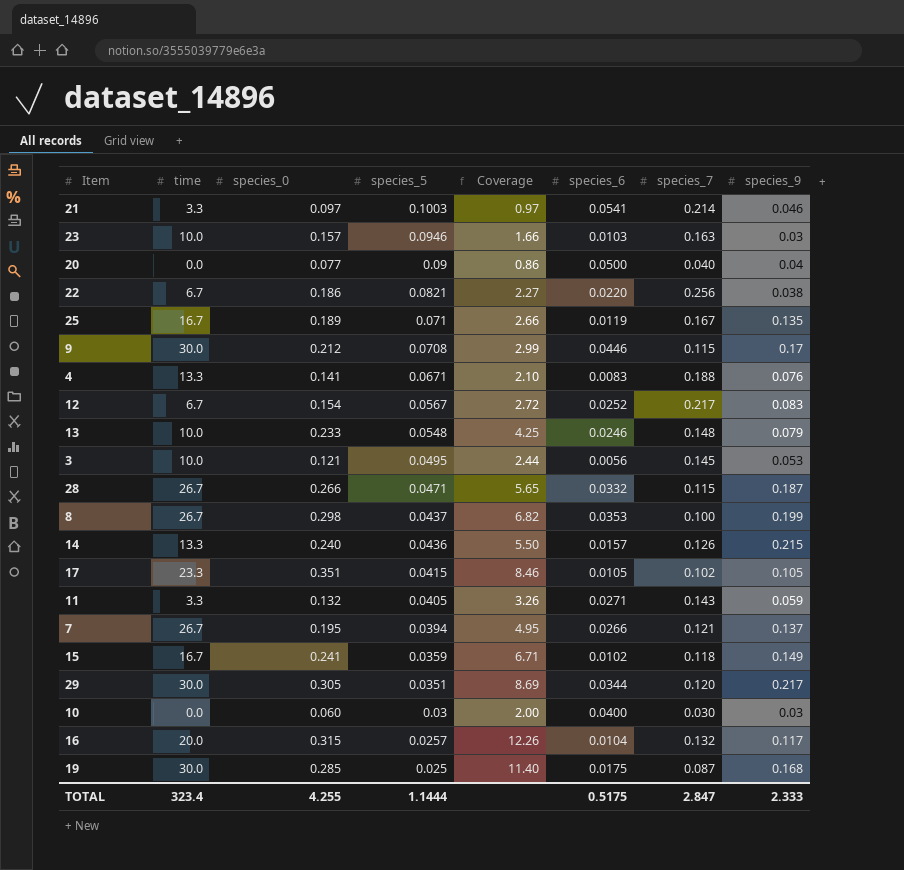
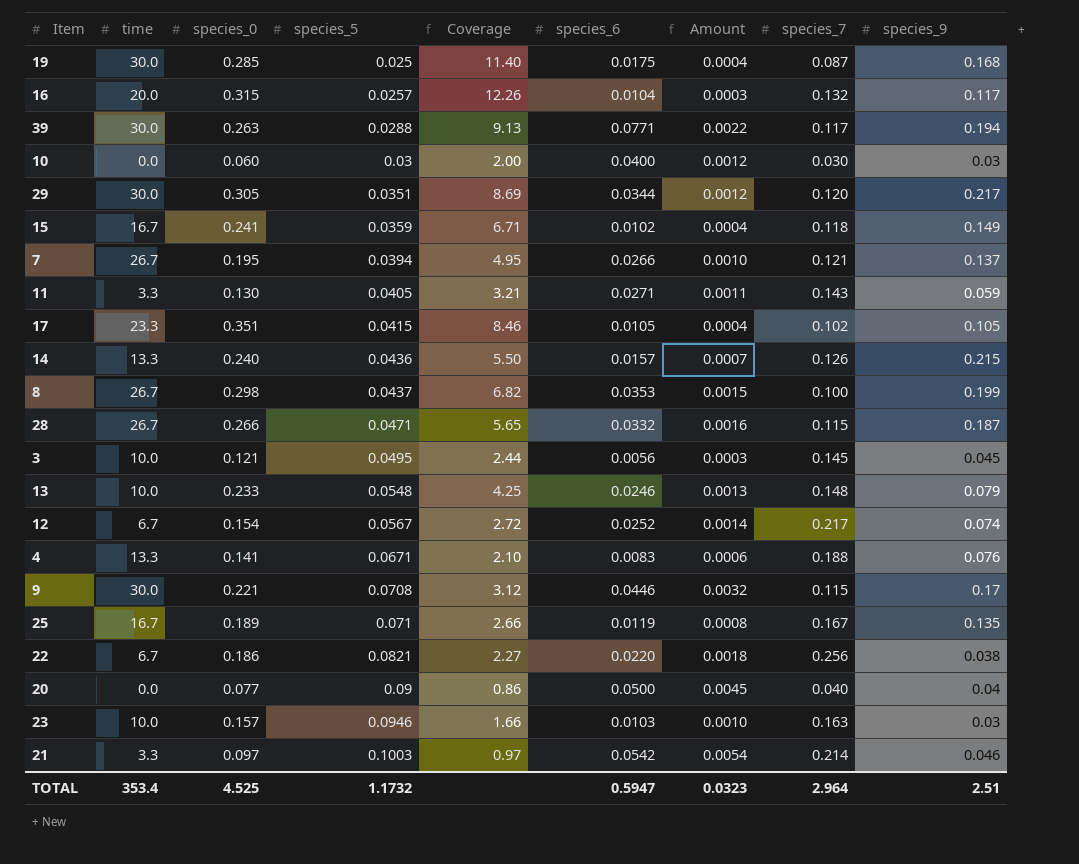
row order: species_5 descending -> species_5 ascending
column Amount | formula: none -> [species_5] * [species_6]
row 39: none -> 30.0 | 0.263 | 0.0288 | 9.13 | 0.0771 | 0.0022 | 0.117 | 0.194
11 | species_0: 0.132 -> 0.130
11 | Coverage: 3.26 -> 3.21
3 | species_9: 0.053 -> 0.045
12 | species_9: 0.083 -> 0.074
9 | species_0: 0.212 -> 0.221
9 | Coverage: 2.99 -> 3.12
21 | species_6: 0.0541 -> 0.0542
TOTAL | time: 323.4 -> 353.4
TOTAL | species_0: 4.255 -> 4.525
TOTAL | species_5: 1.1444 -> 1.1732
TOTAL | species_6: 0.5175 -> 0.5947
TOTAL | species_7: 2.847 -> 2.964
TOTAL | species_9: 2.333 -> 2.51

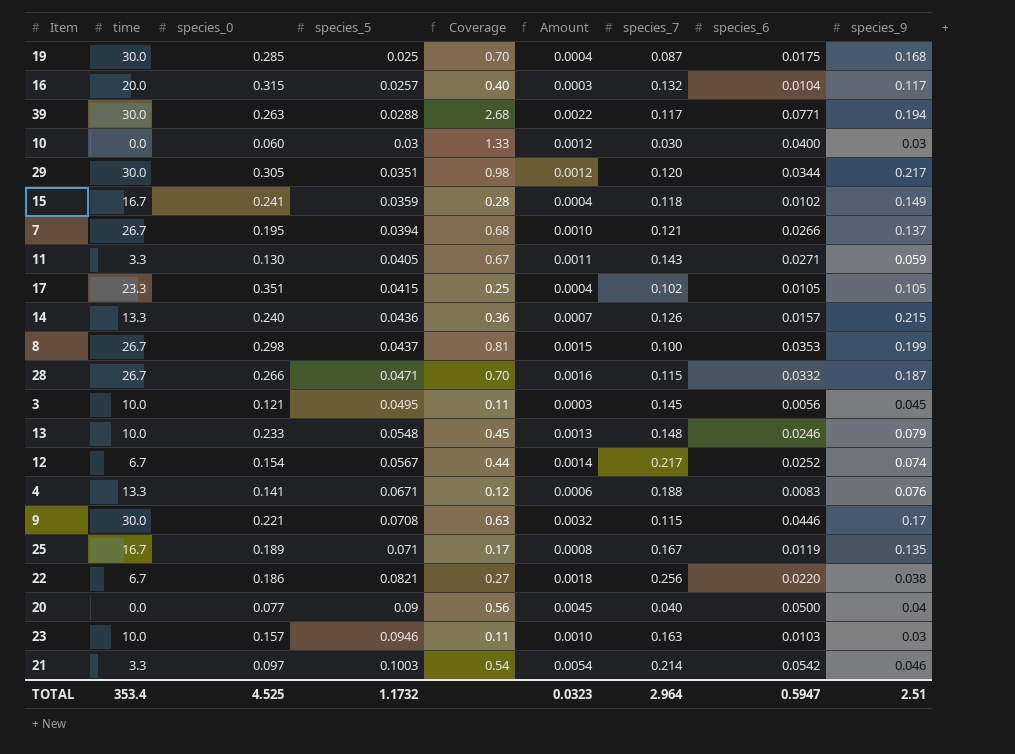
column Coverage | formula: [species_0] / [species_5] -> [species_6] / [species_5]
column species_6 | position: 6 -> 8

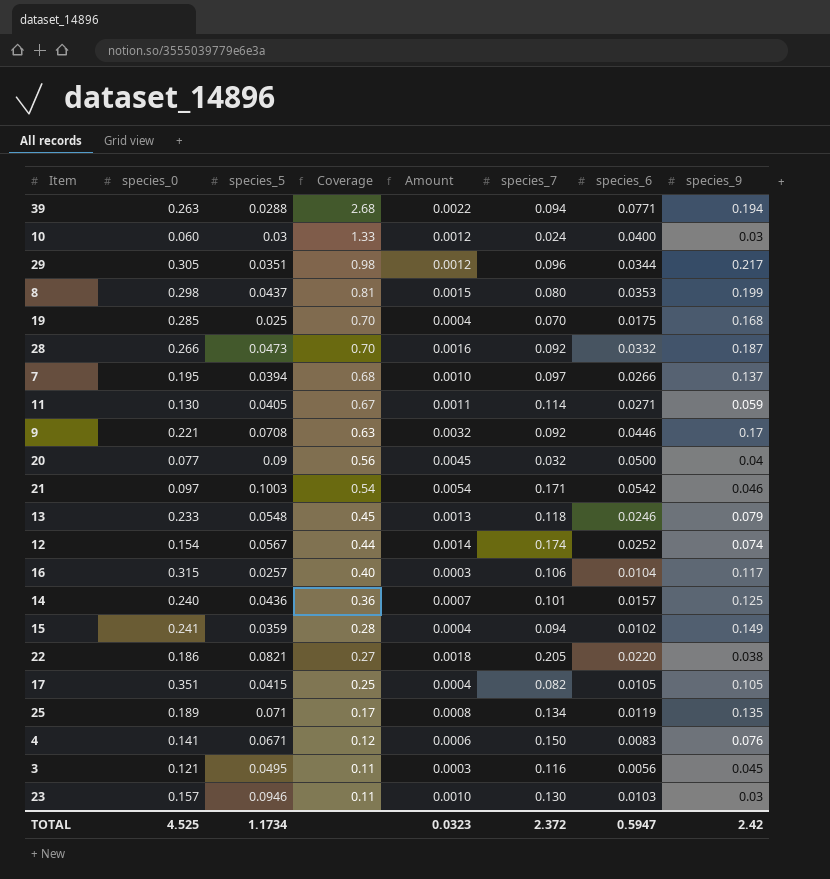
row order: species_5 ascending -> Coverage descending
column time | position: 2 -> none
39 | species_7: 0.117 -> 0.094
10 | species_7: 0.030 -> 0.024
29 | species_7: 0.120 -> 0.096
8 | species_7: 0.100 -> 0.080
19 | species_7: 0.087 -> 0.070
28 | species_5: 0.0471 -> 0.0473
28 | species_7: 0.115 -> 0.092
7 | species_7: 0.121 -> 0.097
11 | species_7: 0.143 -> 0.114
9 | species_7: 0.115 -> 0.092
20 | species_7: 0.040 -> 0.032
21 | species_7: 0.214 -> 0.171
13 | species_7: 0.148 -> 0.118
12 | species_7: 0.217 -> 0.174
16 | species_7: 0.132 -> 0.106
14 | species_7: 0.126 -> 0.101
14 | species_9: 0.215 -> 0.125
15 | species_7: 0.118 -> 0.094
22 | species_7: 0.256 -> 0.205
17 | species_7: 0.102 -> 0.082
25 | species_7: 0.167 -> 0.134
4 | species_7: 0.188 -> 0.150
3 | species_7: 0.145 -> 0.116
23 | species_7: 0.163 -> 0.130
TOTAL | species_5: 1.1732 -> 1.1734
TOTAL | species_7: 2.964 -> 2.372
TOTAL | species_9: 2.51 -> 2.42

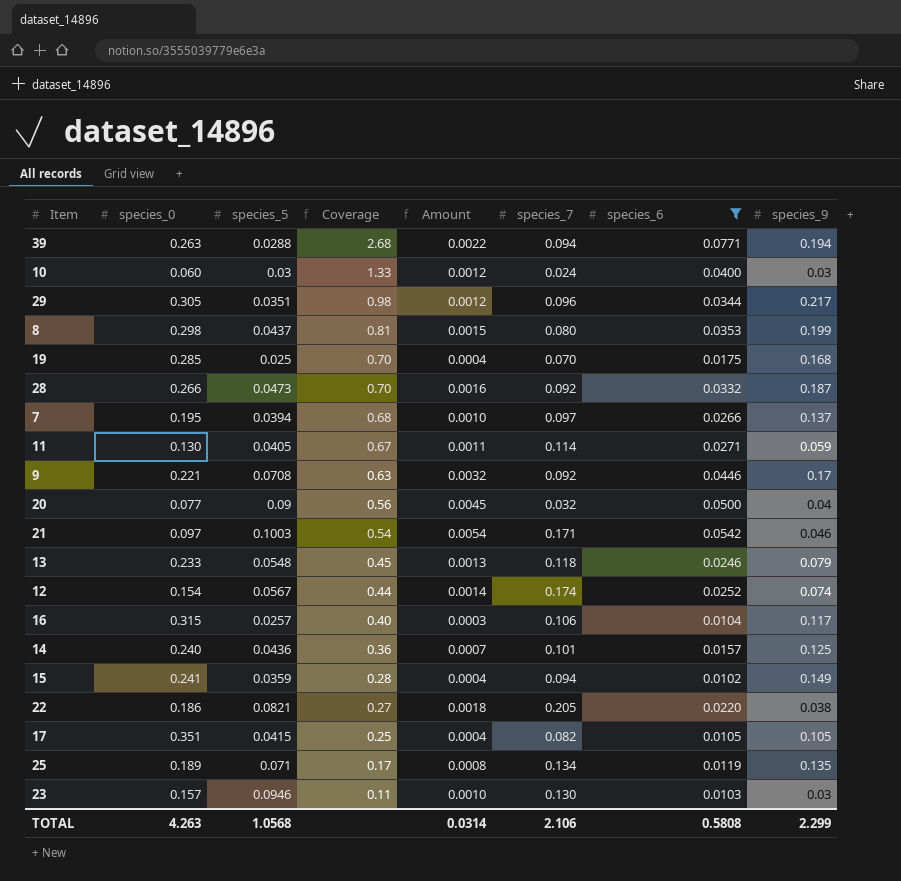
filter: none -> species_6 >= 0.0102
TOTAL | species_0: 4.525 -> 4.263
TOTAL | species_5: 1.1734 -> 1.0568
TOTAL | Amount: 0.0323 -> 0.0314
TOTAL | species_7: 2.372 -> 2.106
TOTAL | species_6: 0.5947 -> 0.5808
TOTAL | species_9: 2.42 -> 2.299

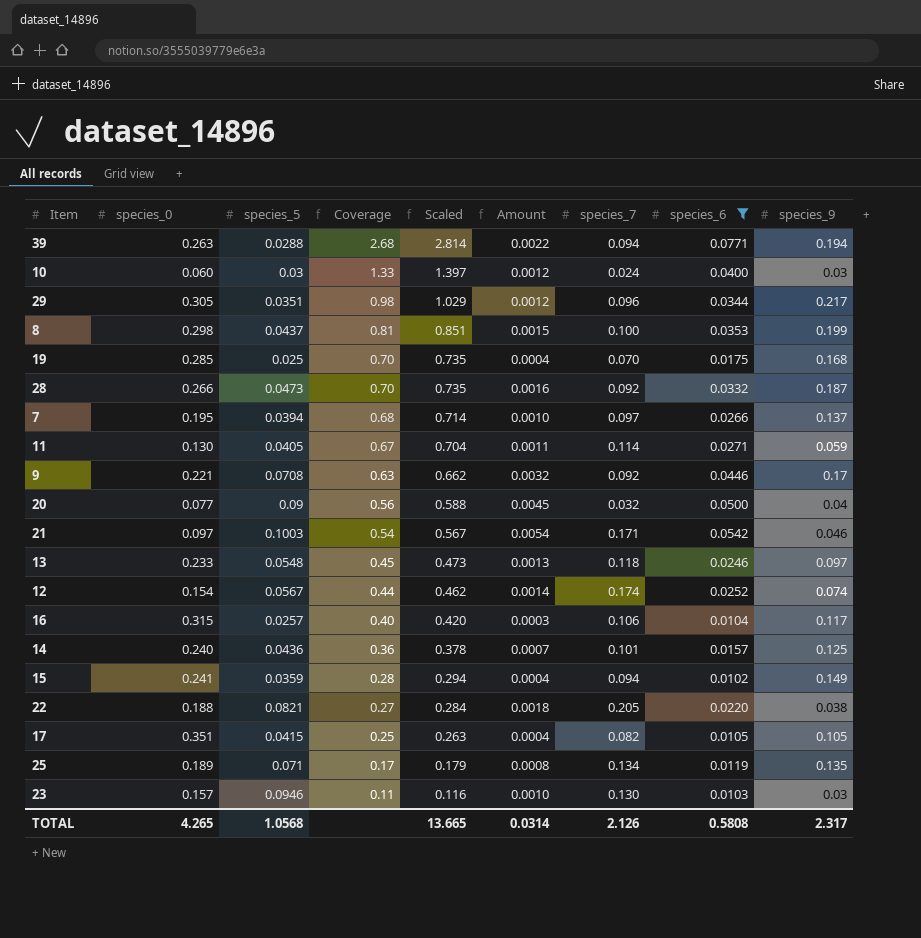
column Scaled | formula: none -> [Coverage] * 1.05
8 | species_7: 0.080 -> 0.100
13 | species_9: 0.079 -> 0.097
22 | species_0: 0.186 -> 0.188
TOTAL | species_0: 4.263 -> 4.265
TOTAL | species_7: 2.106 -> 2.126
TOTAL | species_9: 2.299 -> 2.317

